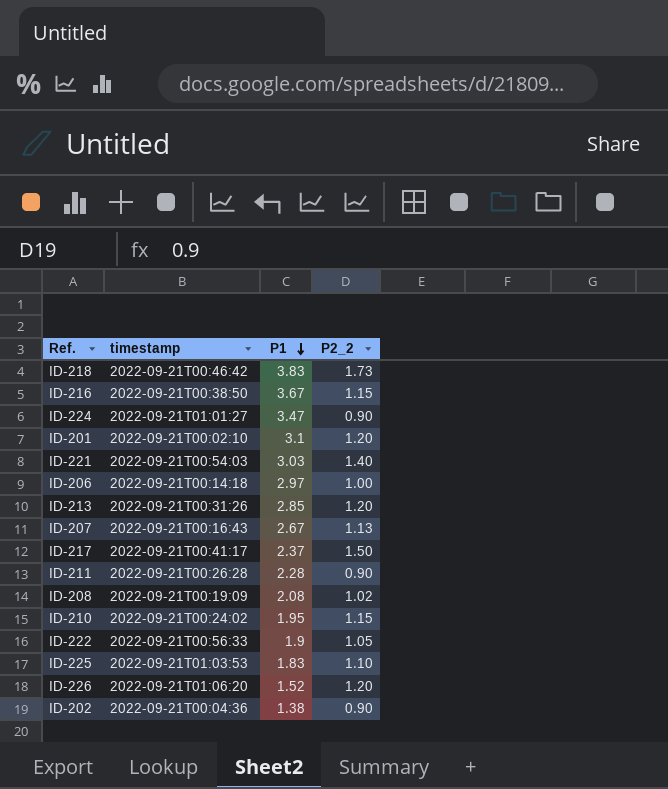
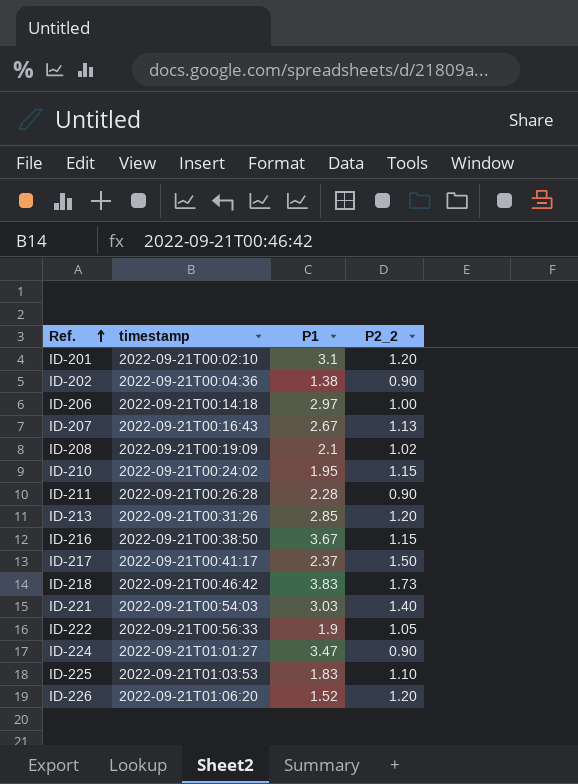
row order: P1 descending -> Ref. ascending
ID-208 | P1: 2.08 -> 2.1

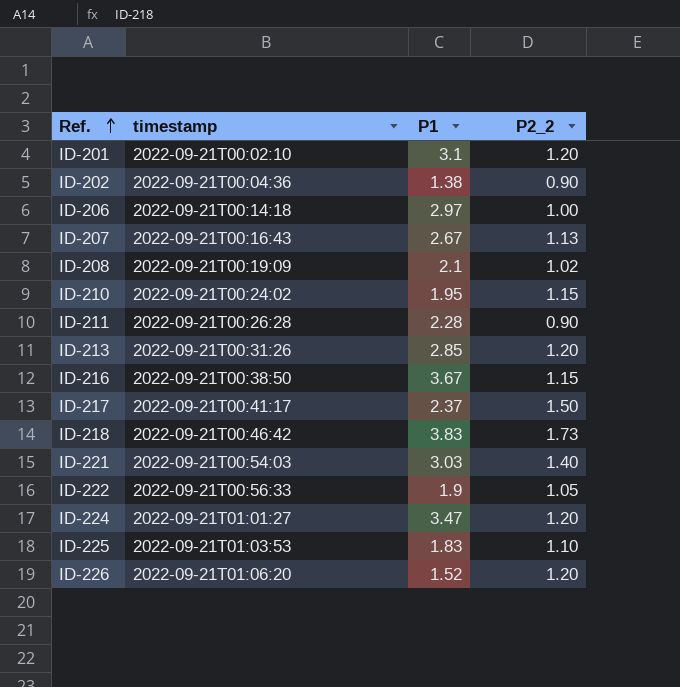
ID-224 | P2_2: 0.90 -> 1.20

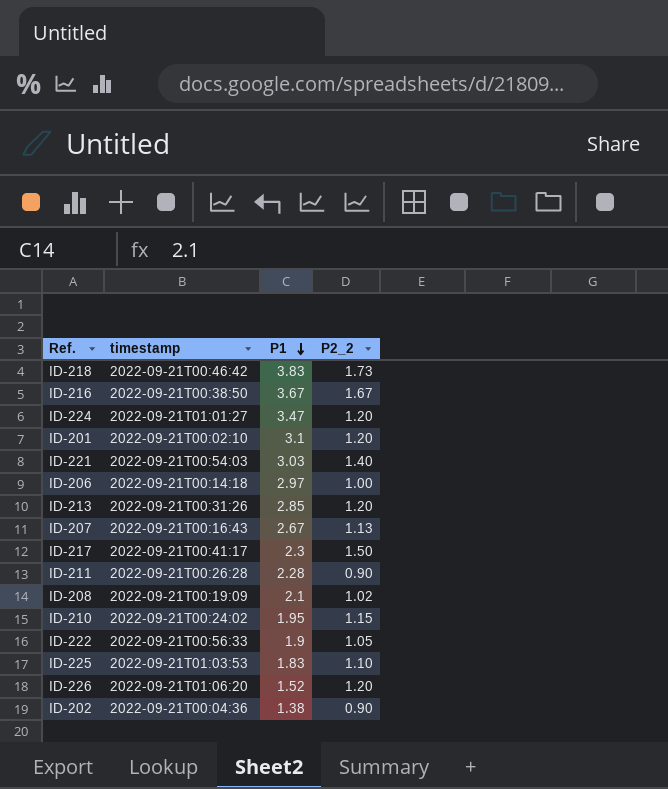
row order: Ref. ascending -> P1 descending
ID-216 | P2_2: 1.15 -> 1.67
ID-217 | P1: 2.37 -> 2.3

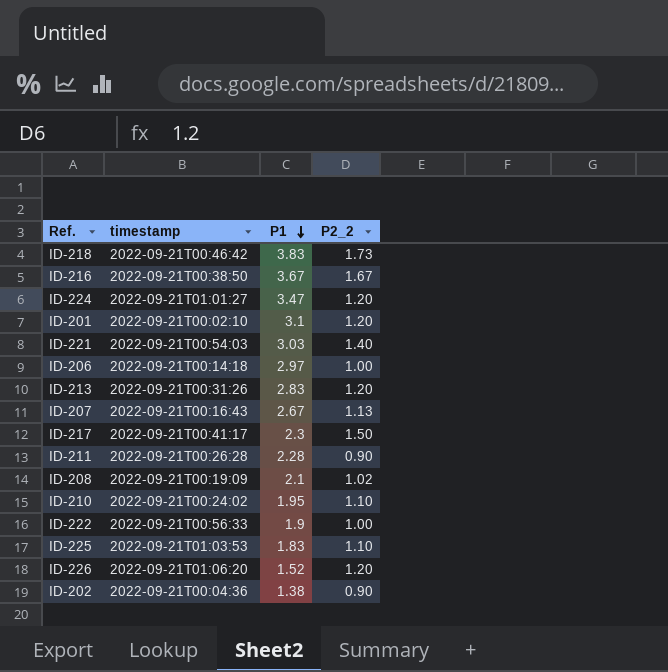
ID-213 | P1: 2.85 -> 2.83
ID-210 | P2_2: 1.15 -> 1.10
ID-222 | P2_2: 1.05 -> 1.00

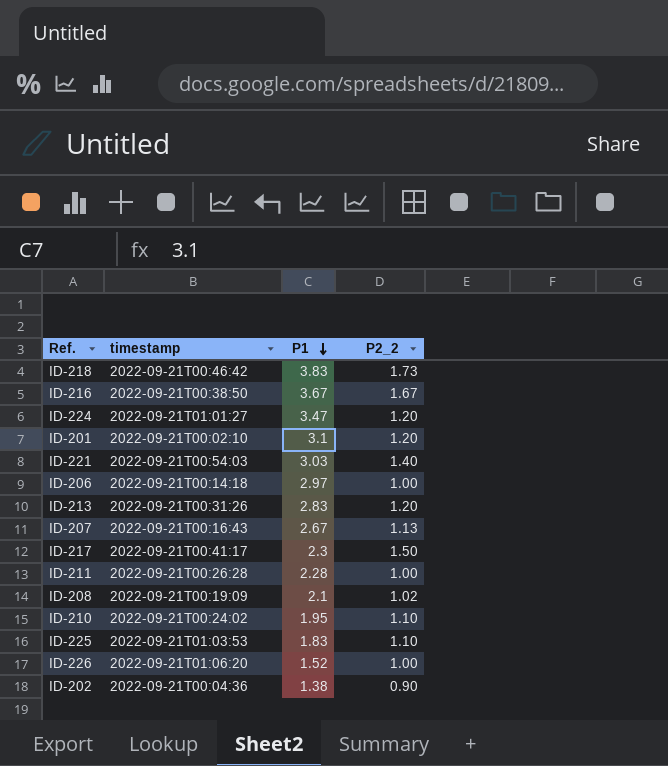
row ID-222: 2022-09-21T00:56:33 | 1.9 | 1.00 -> none
ID-211 | P2_2: 0.90 -> 1.00
ID-226 | P2_2: 1.20 -> 1.00

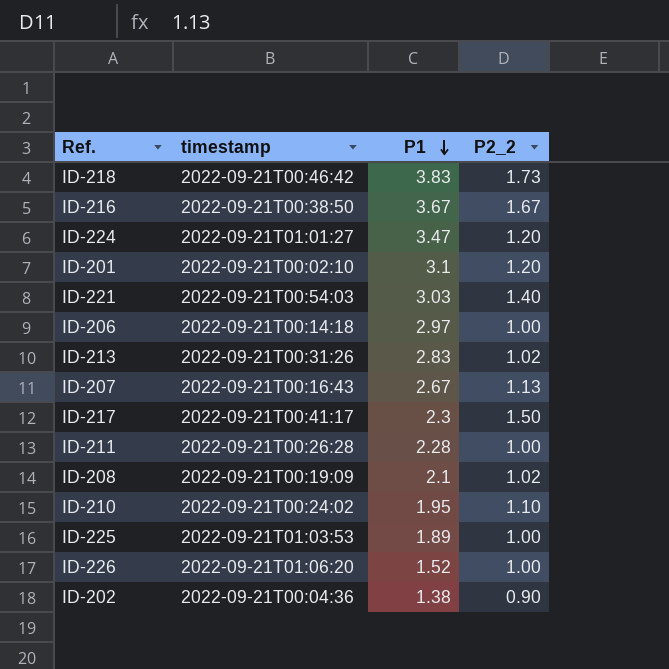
ID-213 | P2_2: 1.20 -> 1.02
ID-225 | P1: 1.83 -> 1.89
ID-225 | P2_2: 1.10 -> 1.00

